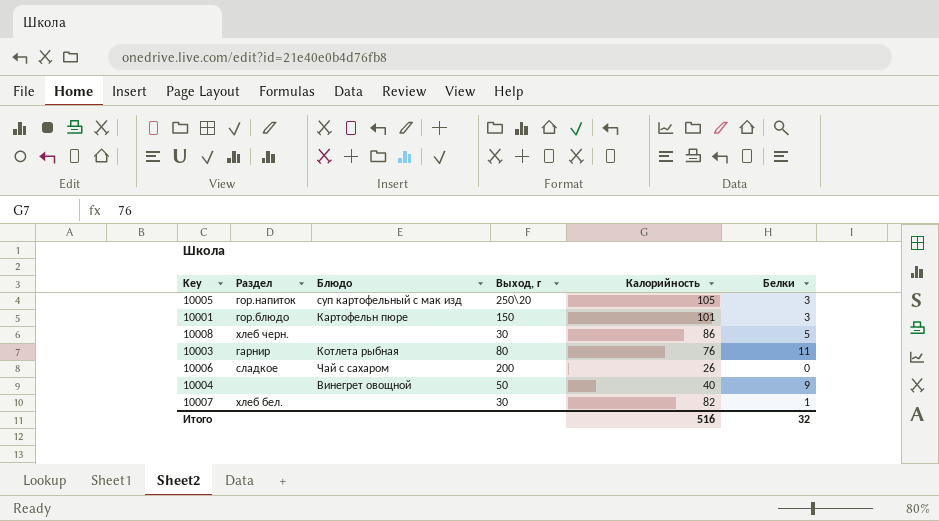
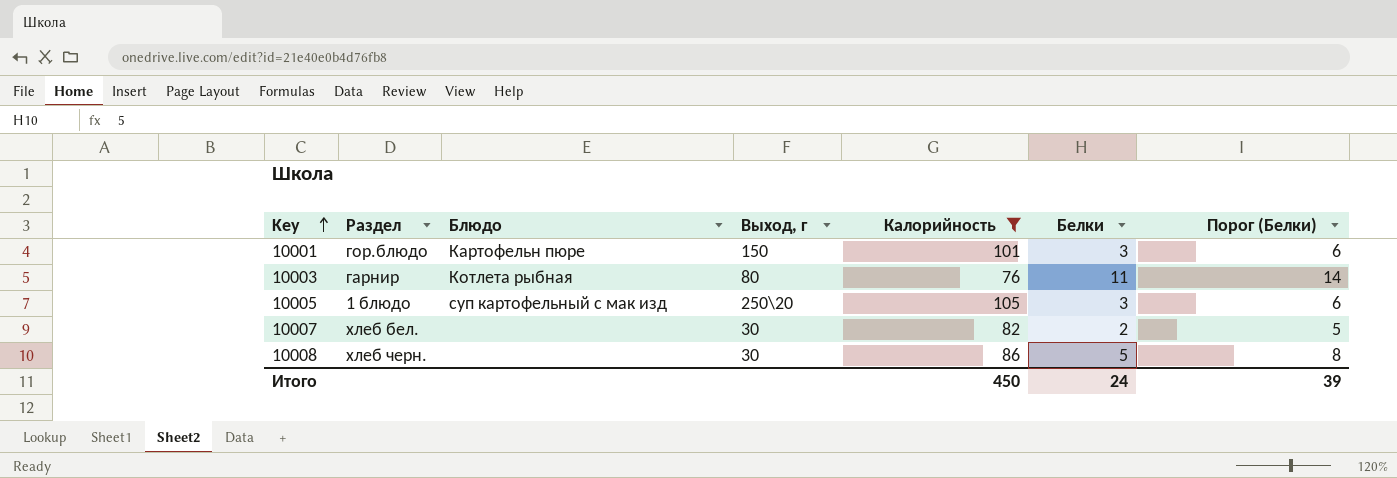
filter: none -> Калорийность >= 76
row order: none -> Key ascending
column Порог (Белки) | formula: none -> [Белки] + 3
10005 | Раздел: гор.напиток -> 1 блюдо
10007 | Белки: 1 -> 2
Итого | Калорийность: 516 -> 450
Итого | Белки: 32 -> 24

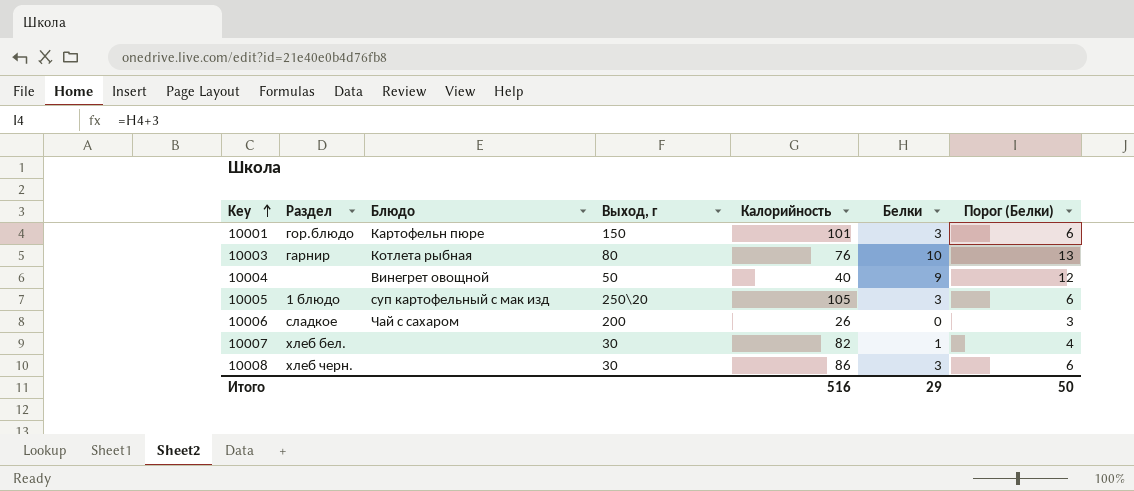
filter: Калорийность >= 76 -> none
10003 | Белки: 11 -> 10
10003 | Порог (Белки): 14 -> 13
10007 | Белки: 2 -> 1
10007 | Порог (Белки): 5 -> 4
10008 | Белки: 5 -> 3
10008 | Порог (Белки): 8 -> 6
Итого | Калорийность: 450 -> 516
Итого | Белки: 24 -> 29
Итого | Порог (Белки): 39 -> 50

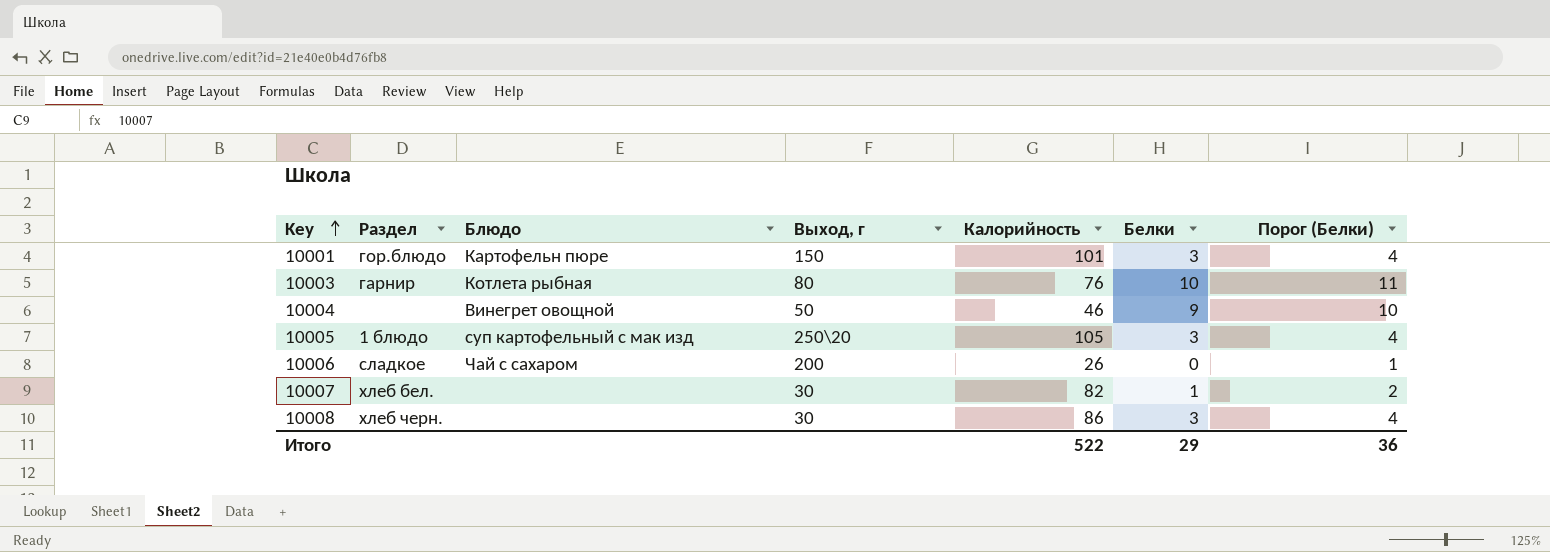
column Порог (Белки) | formula: [Белки] + 3 -> [Белки] + 1
10004 | Калорийность: 40 -> 46
Итого | Калорийность: 516 -> 522
Итого | Порог (Белки): 50 -> 36

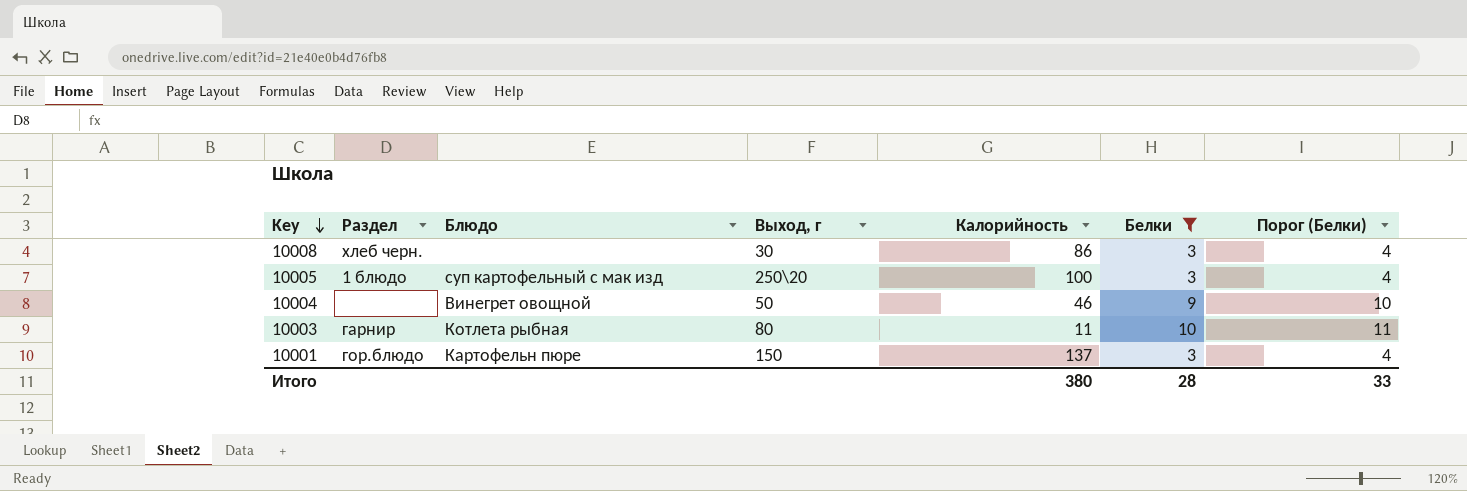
filter: none -> Белки >= 3
row order: Key ascending -> Key descending
10005 | Калорийность: 105 -> 100
10003 | Калорийность: 76 -> 11
10001 | Калорийность: 101 -> 137
Итого | Калорийность: 522 -> 380
Итого | Белки: 29 -> 28
Итого | Порог (Белки): 36 -> 33

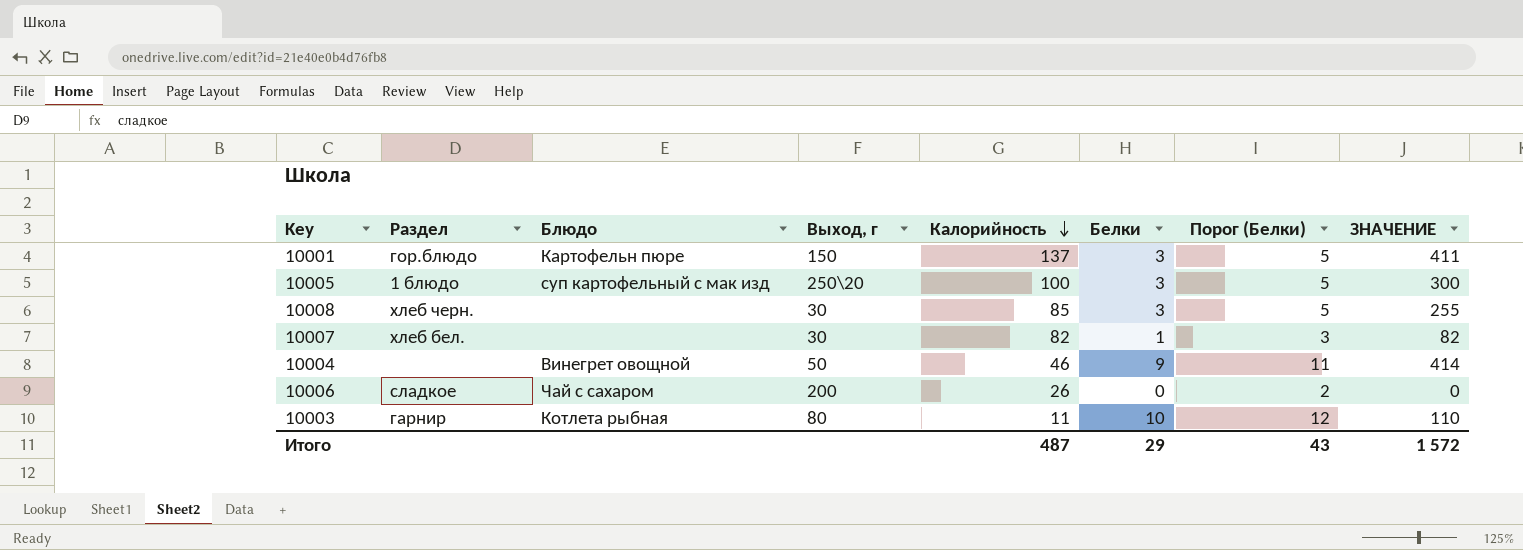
filter: Белки >= 3 -> none
row order: Key descending -> Калорийность descending
column Порог (Белки) | formula: [Белки] + 1 -> [Белки] + 2
column ЗНАЧЕНИЕ | formula: none -> [Калорийность] * [Белки]
10008 | Калорийность: 86 -> 85
Итого | Калорийность: 380 -> 487
Итого | Белки: 28 -> 29
Итого | Порог (Белки): 33 -> 43

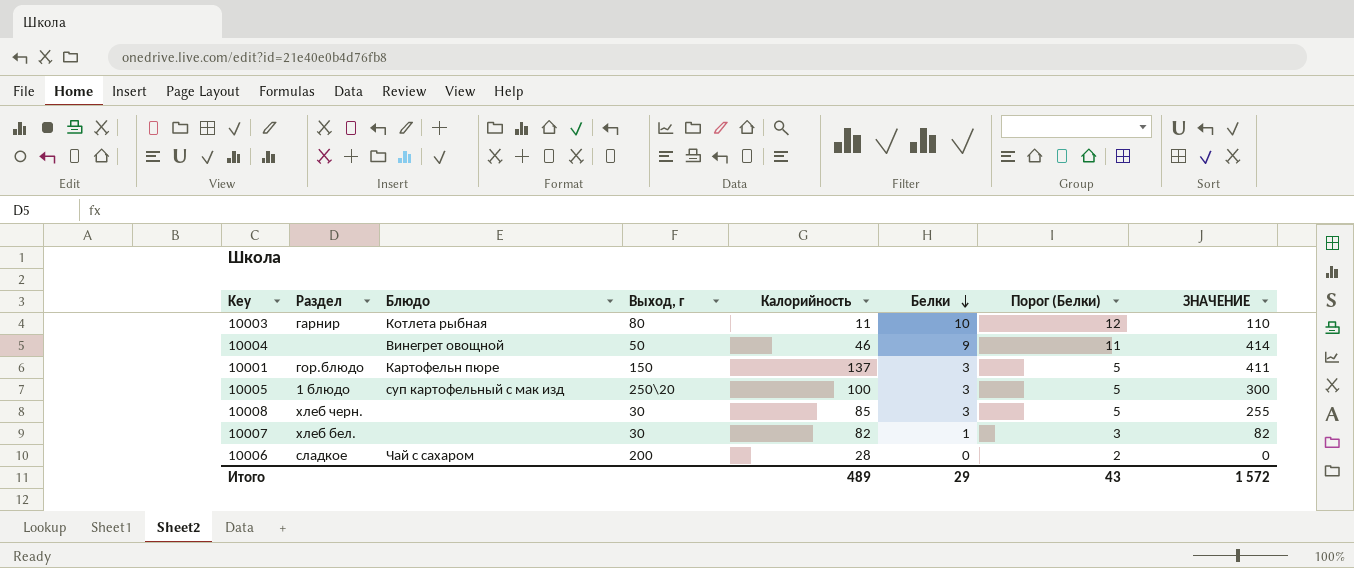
row order: Калорийность descending -> Белки descending
10006 | Калорийность: 26 -> 28
Итого | Калорийность: 487 -> 489

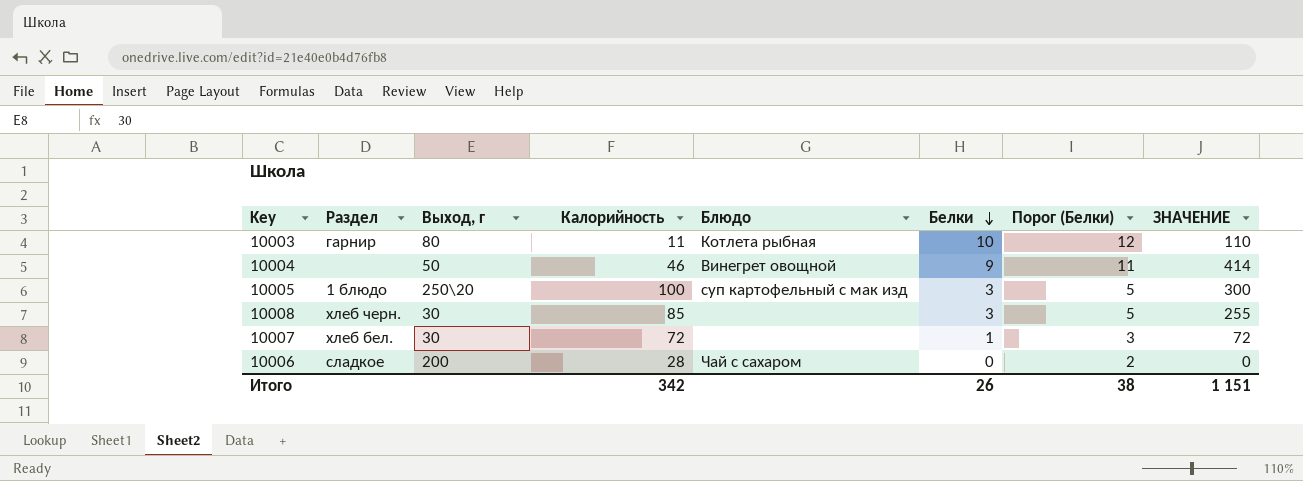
column Блюдо | position: 3 -> 5
row 10001: гор.блюдо | Картофельн пюре | 150 | 137 | 3 | 5 | 411 -> none
10007 | Калорийность: 82 -> 72
10007 | ЗНАЧЕНИЕ: 82 -> 72
Итого | Калорийность: 489 -> 342
Итого | Белки: 29 -> 26
Итого | Порог (Белки): 43 -> 38
Итого | ЗНАЧЕНИЕ: 1 572 -> 1 151

